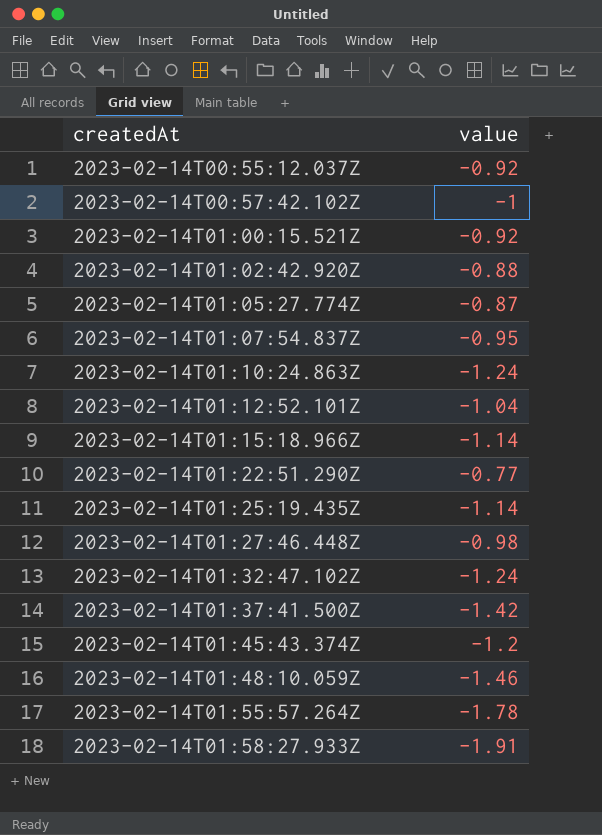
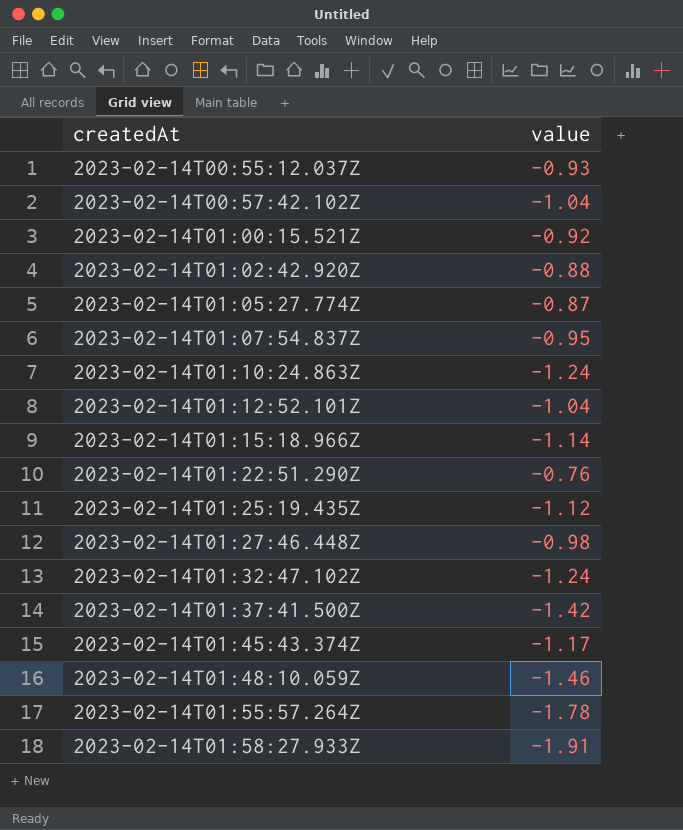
2023-02-14T00:55:12.037Z | value: -0.92 -> -0.93
2023-02-14T00:57:42.102Z | value: -1 -> -1.04
2023-02-14T01:22:51.290Z | value: -0.77 -> -0.76
2023-02-14T01:25:19.435Z | value: -1.14 -> -1.12
2023-02-14T01:45:43.374Z | value: -1.2 -> -1.17

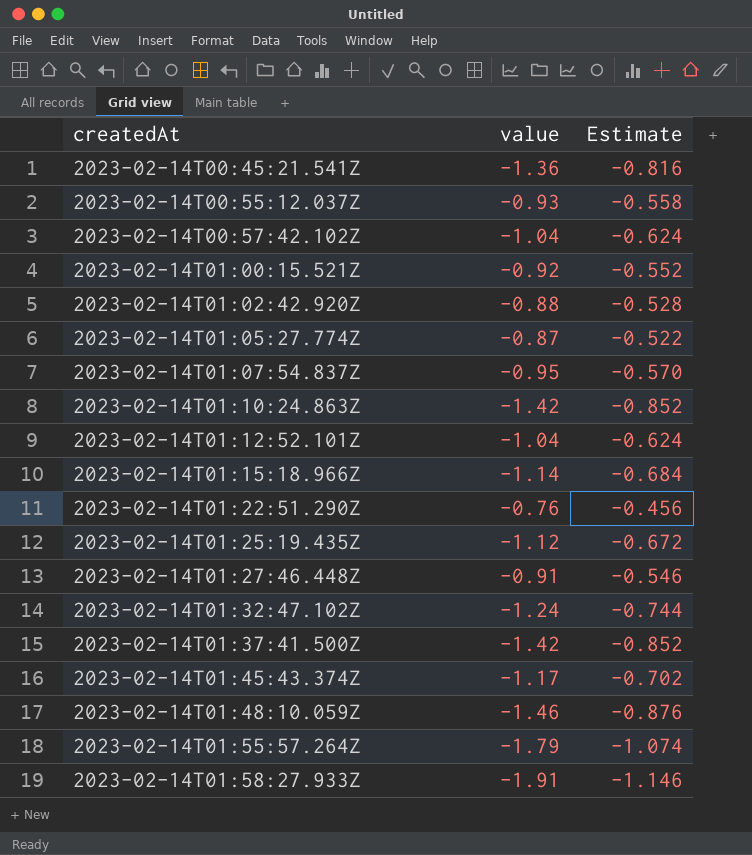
column Estimate | formula: none -> [value] * 0.6
row 2023-02-14T00:45:21.541Z: none -> -1.36 | -0.816
2023-02-14T01:10:24.863Z | value: -1.24 -> -1.42
2023-02-14T01:27:46.448Z | value: -0.98 -> -0.91
2023-02-14T01:55:57.264Z | value: -1.78 -> -1.79

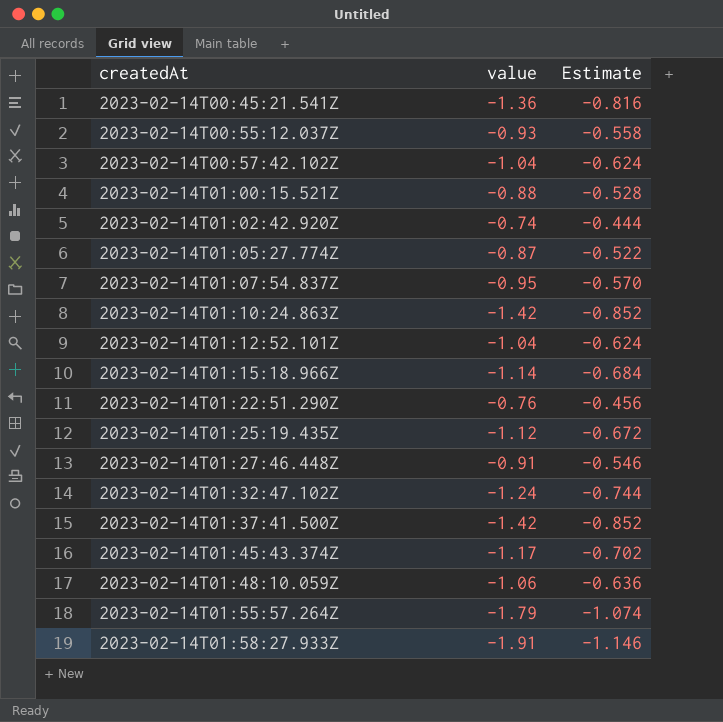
2023-02-14T01:00:15.521Z | value: -0.92 -> -0.88
2023-02-14T01:00:15.521Z | Estimate: -0.552 -> -0.528
2023-02-14T01:02:42.920Z | value: -0.88 -> -0.74
2023-02-14T01:02:42.920Z | Estimate: -0.528 -> -0.444
2023-02-14T01:48:10.059Z | value: -1.46 -> -1.06
2023-02-14T01:48:10.059Z | Estimate: -0.876 -> -0.636

